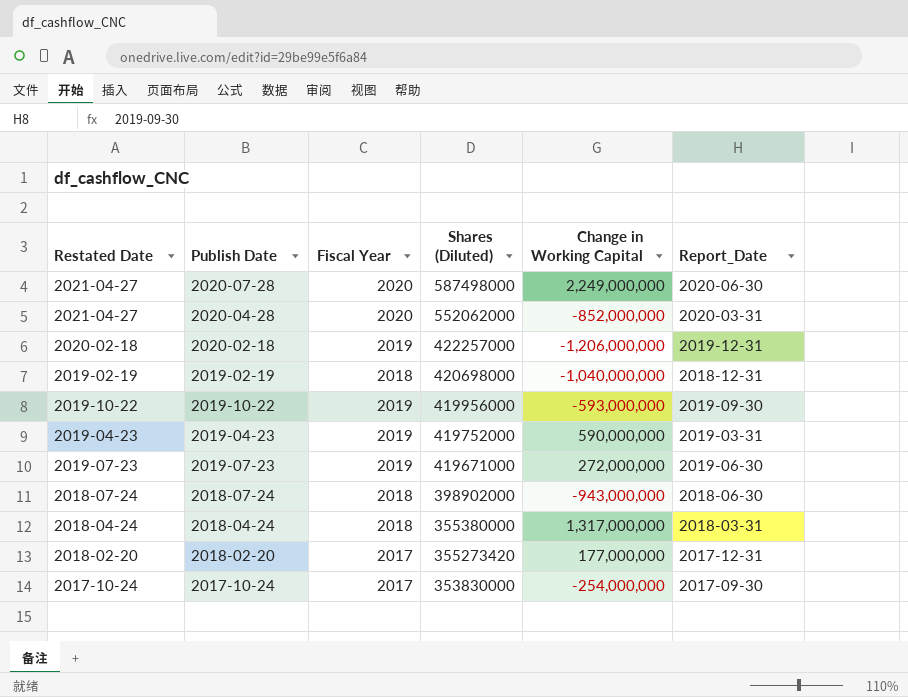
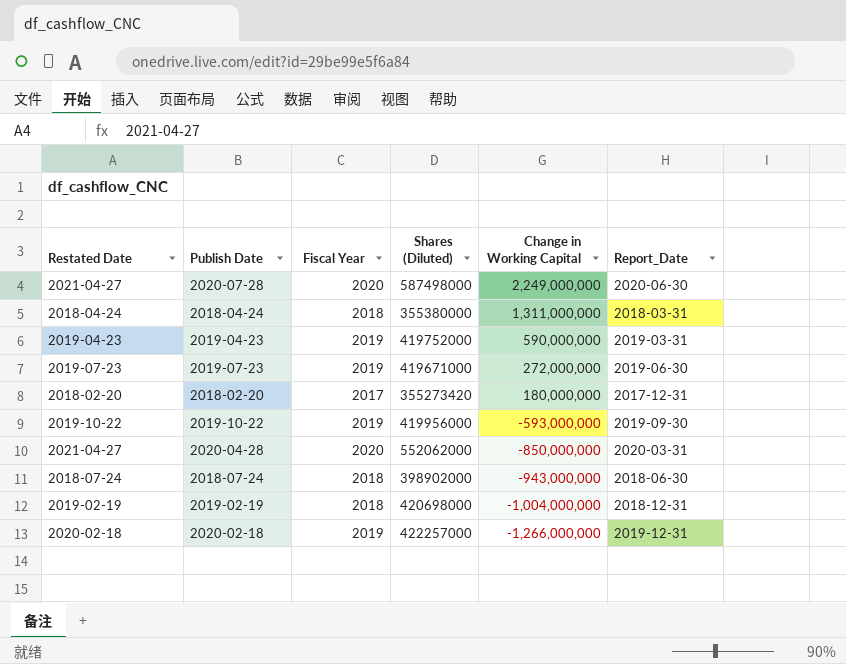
row order: Shares (Diluted) descending -> Change in Working Capital descending
row 2017-10-24: 2017-10-24 | 2017 | 353830000 | -254,000,000 | 2017-09-30 -> none
2018-04-24 | Change in Working Capital: 1,317,000,000 -> 1,311,000,000
2018-02-20 | Change in Working Capital: 177,000,000 -> 180,000,000
2020-04-28 | Change in Working Capital: -852,000,000 -> -850,000,000
2019-02-19 | Change in Working Capital: -1,040,000,000 -> -1,004,000,000
2020-02-18 | Change in Working Capital: -1,206,000,000 -> -1,266,000,000

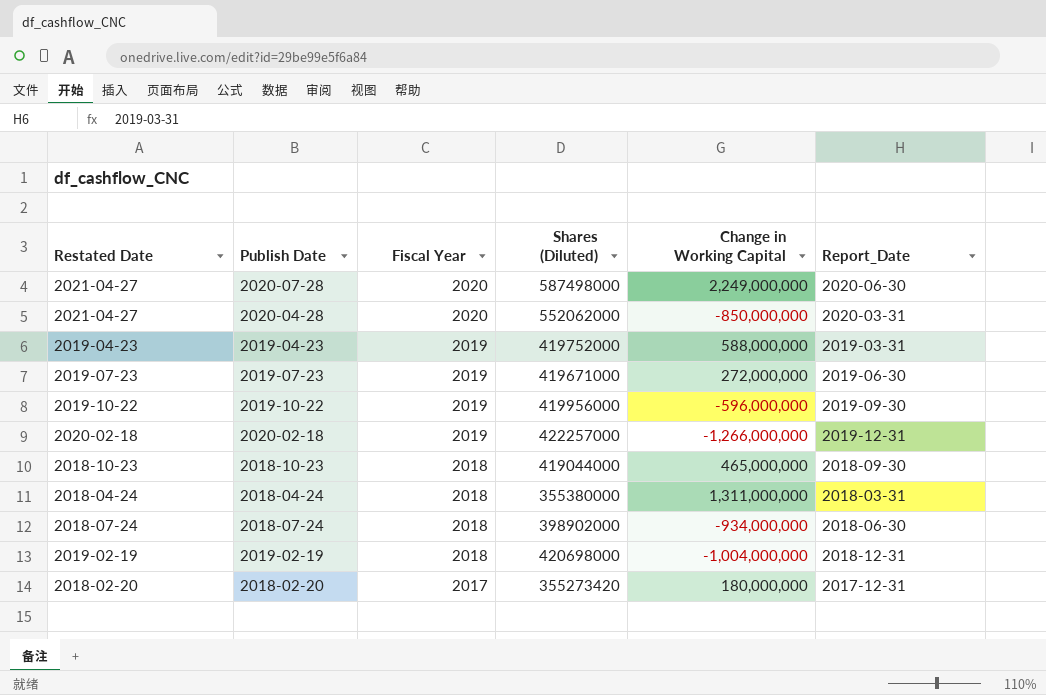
row order: Change in Working Capital descending -> Fiscal Year descending
2019-04-23 | Change in Working Capital: 590,000,000 -> 588,000,000
2019-10-22 | Change in Working Capital: -593,000,000 -> -596,000,000
row 2018-10-23: none -> 2018-10-23 | 2018 | 419044000 | 465,000,000 | 2018-09-30
2018-07-24 | Change in Working Capital: -943,000,000 -> -934,000,000

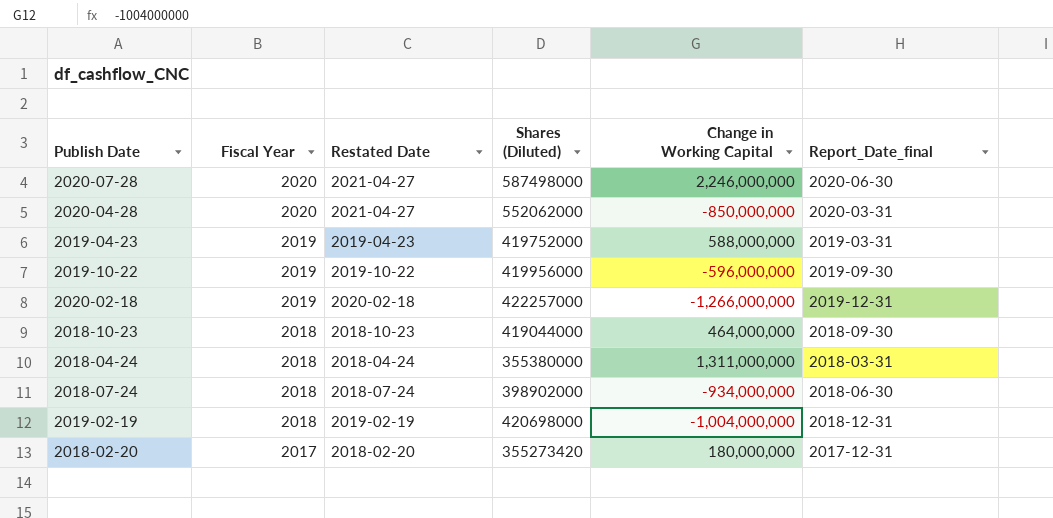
column Restated Date | position: 1 -> 3
column name: Report_Date -> Report_Date_final
row 2019-07-23: 2019-07-23 | 2019 | 419671000 | 272,000,000 | 2019-06-30 -> none
2020-07-28 | Change in Working Capital: 2,249,000,000 -> 2,246,000,000
2018-10-23 | Change in Working Capital: 465,000,000 -> 464,000,000

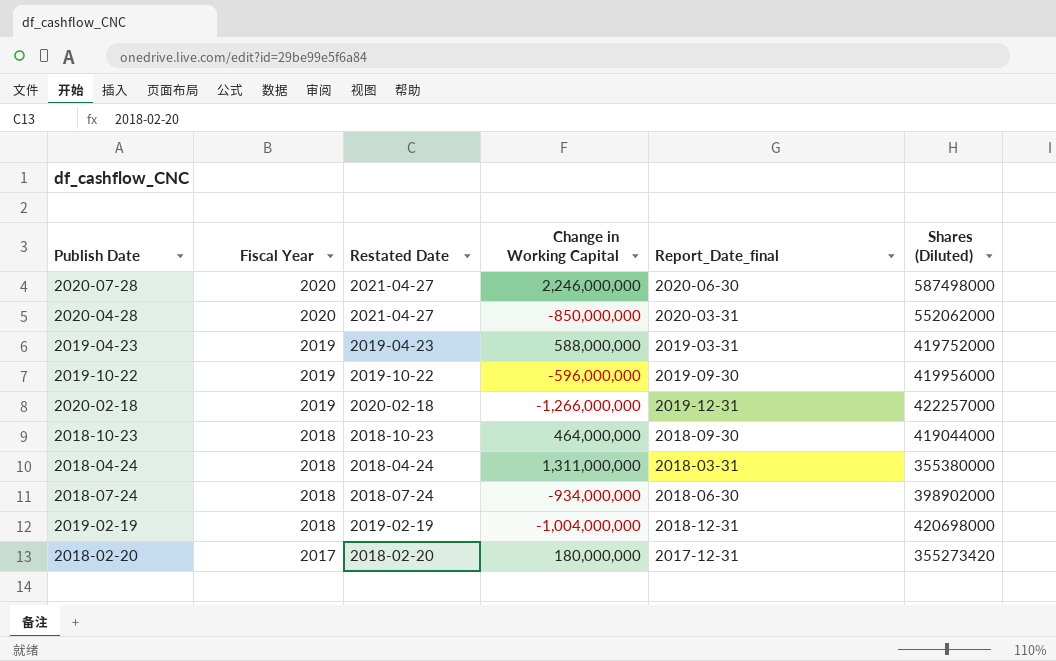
column Shares (Diluted) | position: 4 -> 6

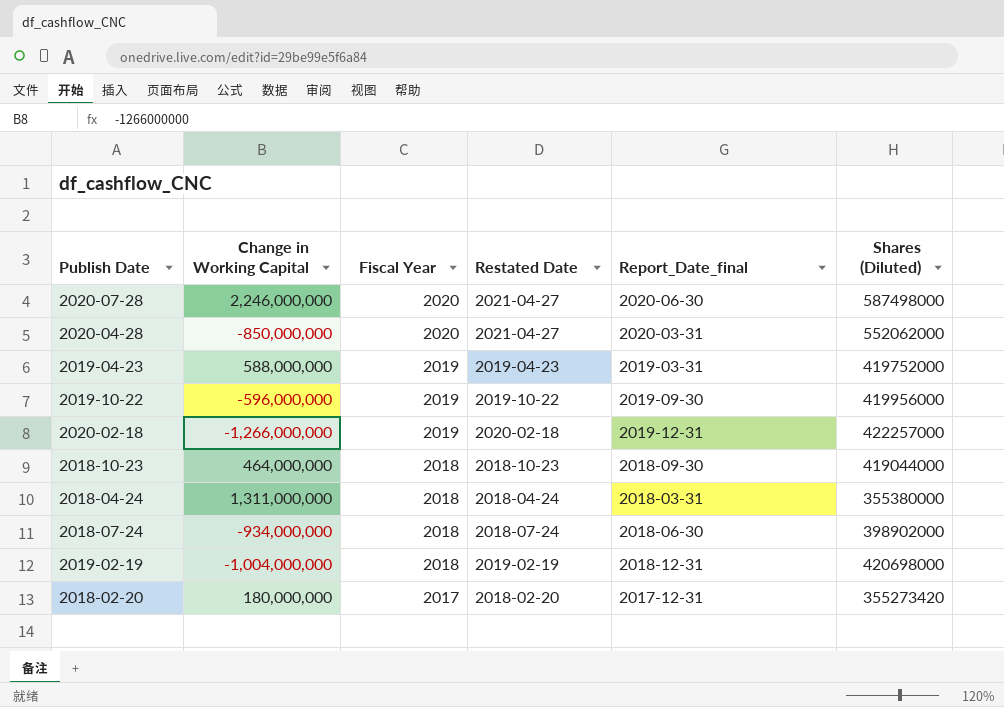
column Change in Working Capital | position: 4 -> 2

